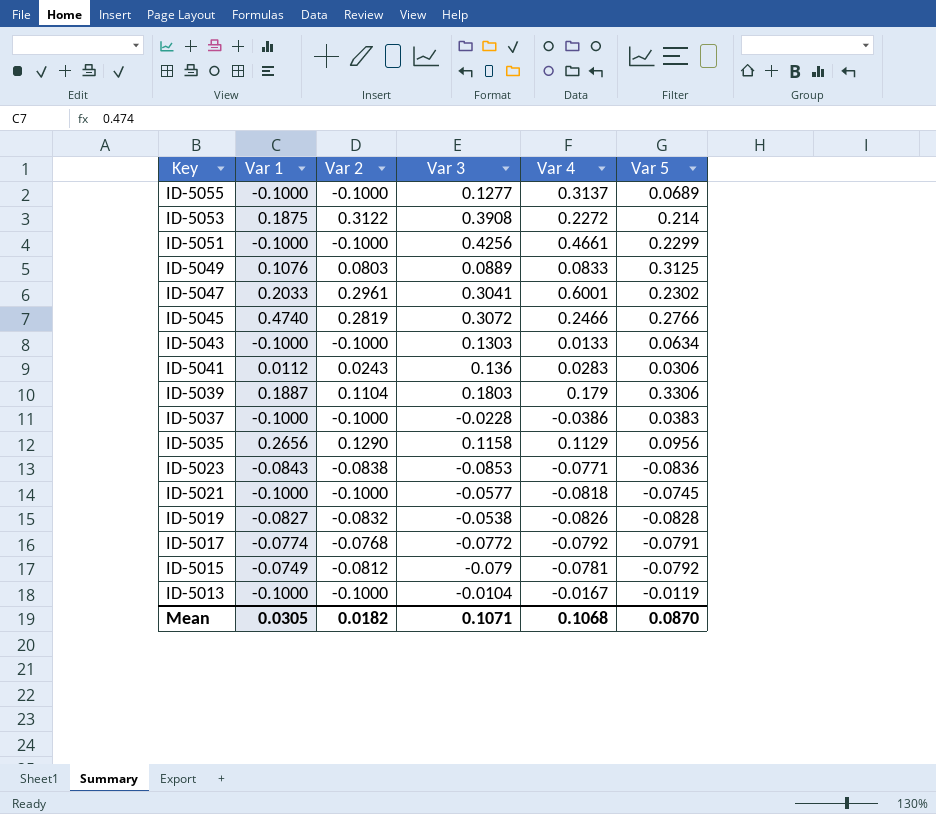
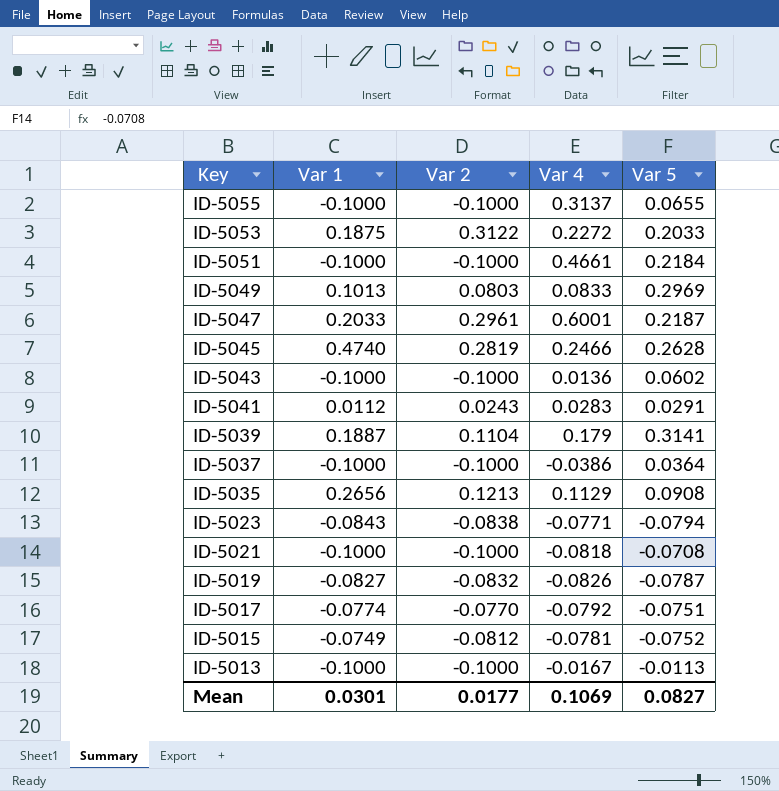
column Var 3 | position: 4 -> none
ID-5055 | Var 5: 0.0689 -> 0.0655
ID-5053 | Var 5: 0.214 -> 0.2033
ID-5051 | Var 5: 0.2299 -> 0.2184
ID-5049 | Var 1: 0.1076 -> 0.1013
ID-5049 | Var 5: 0.3125 -> 0.2969
ID-5047 | Var 5: 0.2302 -> 0.2187
ID-5045 | Var 5: 0.2766 -> 0.2628
ID-5043 | Var 4: 0.0133 -> 0.0136
ID-5043 | Var 5: 0.0634 -> 0.0602
ID-5041 | Var 5: 0.0306 -> 0.0291
ID-5039 | Var 5: 0.3306 -> 0.3141
ID-5037 | Var 5: 0.0383 -> 0.0364
ID-5035 | Var 2: 0.1290 -> 0.1213
ID-5035 | Var 5: 0.0956 -> 0.0908
ID-5023 | Var 5: -0.0836 -> -0.0794
ID-5021 | Var 5: -0.0745 -> -0.0708
ID-5019 | Var 5: -0.0828 -> -0.0787
ID-5017 | Var 2: -0.0768 -> -0.0770
ID-5017 | Var 5: -0.0791 -> -0.0751
ID-5015 | Var 5: -0.0792 -> -0.0752
ID-5013 | Var 5: -0.0119 -> -0.0113
Mean | Var 1: 0.0305 -> 0.0301
Mean | Var 2: 0.0182 -> 0.0177
Mean | Var 4: 0.1068 -> 0.1069
Mean | Var 5: 0.0870 -> 0.0827

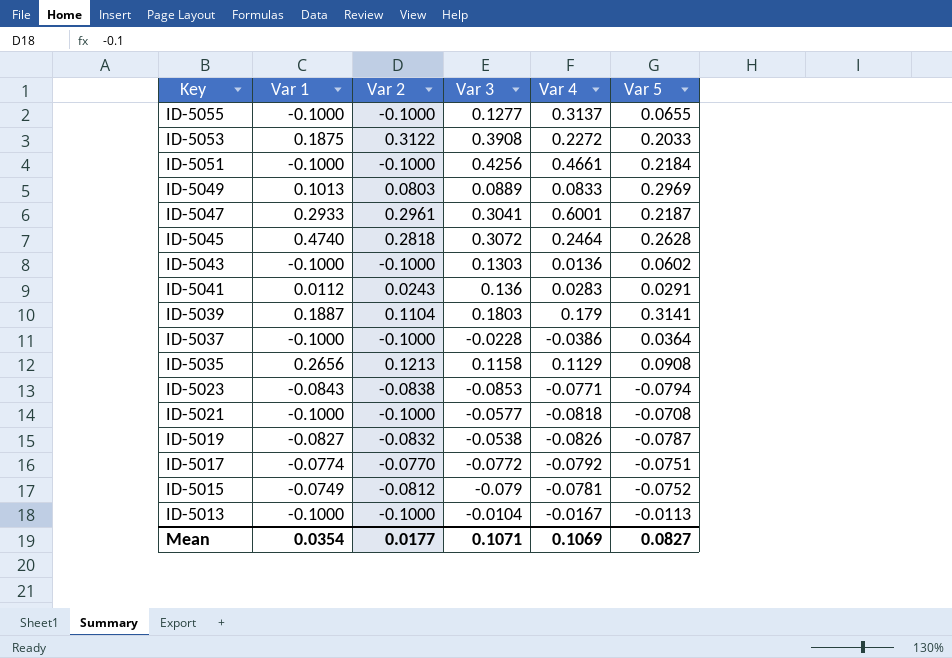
column Var 3 | position: none -> 4
ID-5047 | Var 1: 0.2033 -> 0.2933
ID-5045 | Var 2: 0.2819 -> 0.2818
ID-5045 | Var 4: 0.2466 -> 0.2464
Mean | Var 1: 0.0301 -> 0.0354

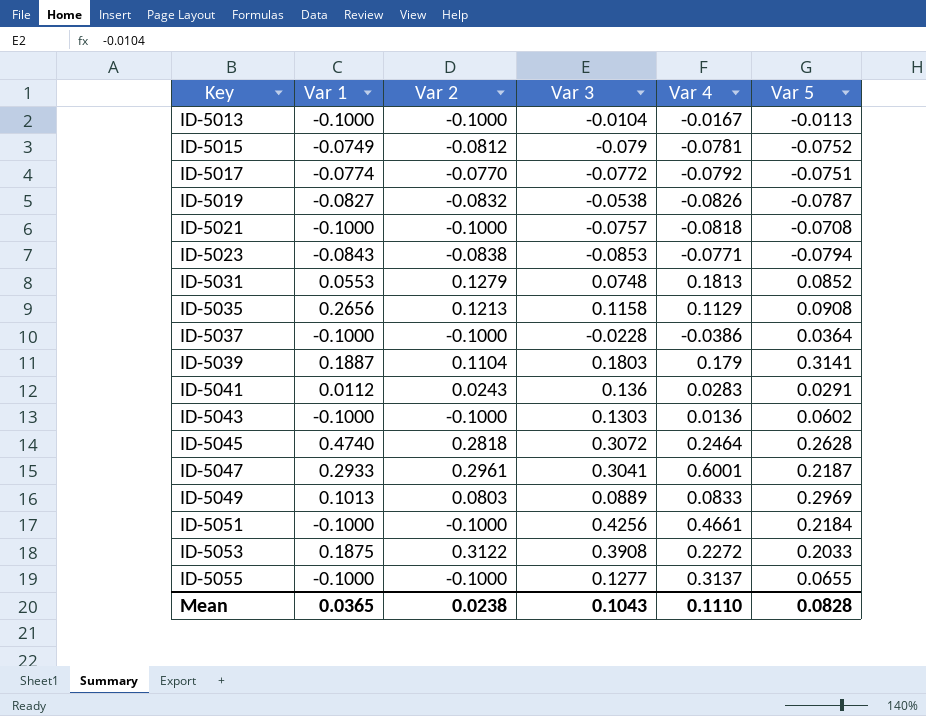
row order: Key descending -> Key ascending
ID-5021 | Var 3: -0.0577 -> -0.0757
row ID-5031: none -> 0.0553 | 0.1279 | 0.0748 | 0.1813 | 0.0852
Mean | Var 1: 0.0354 -> 0.0365
Mean | Var 2: 0.0177 -> 0.0238
Mean | Var 3: 0.1071 -> 0.1043
Mean | Var 4: 0.1069 -> 0.1110
Mean | Var 5: 0.0827 -> 0.0828

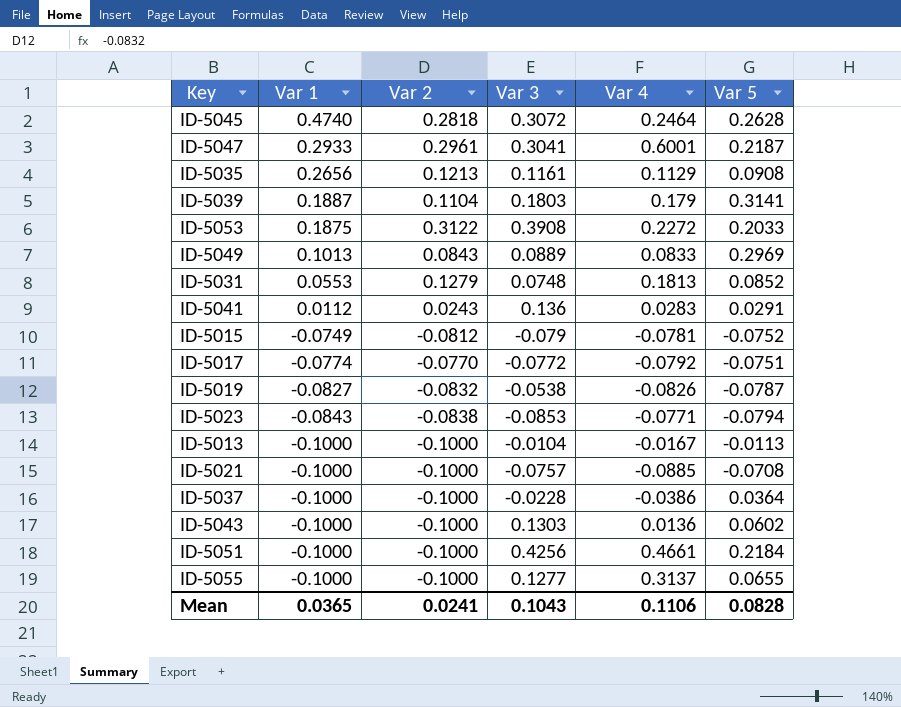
row order: Key ascending -> Var 1 descending
ID-5035 | Var 3: 0.1158 -> 0.1161
ID-5049 | Var 2: 0.0803 -> 0.0843
ID-5021 | Var 4: -0.0818 -> -0.0885
Mean | Var 2: 0.0238 -> 0.0241
Mean | Var 4: 0.1110 -> 0.1106

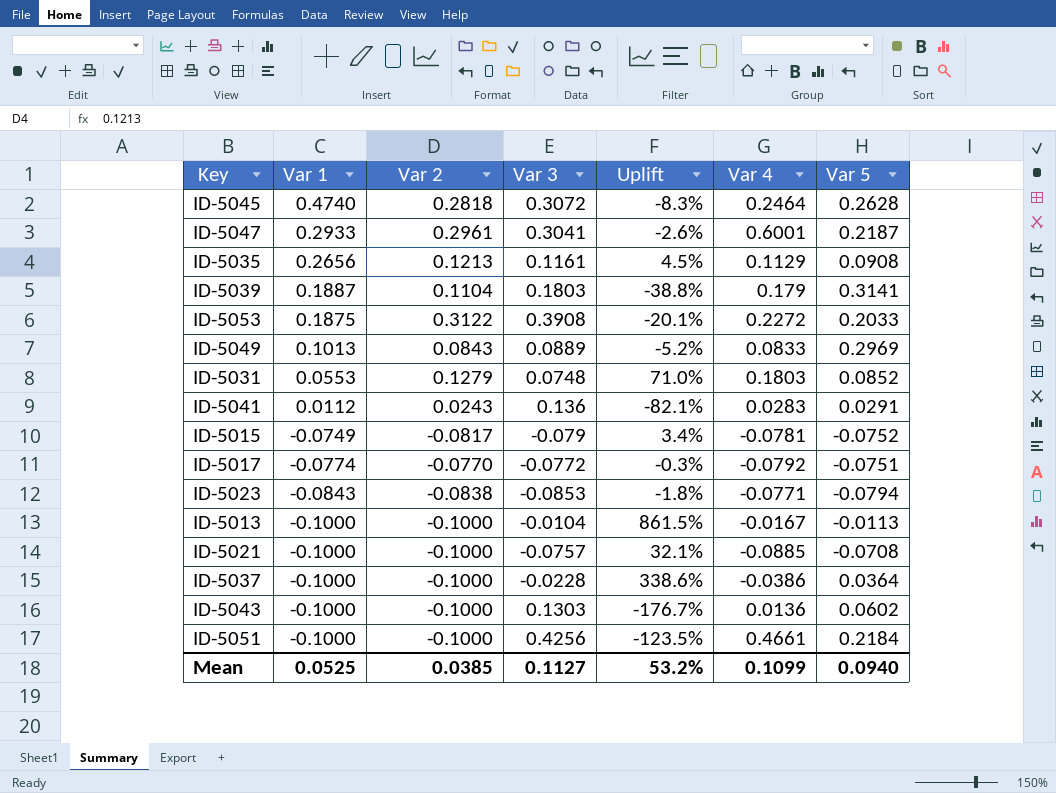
column Uplift | formula: none -> ([Var 2] - [Var 3]) / [Var 3]
row ID-5019: -0.0827 | -0.0832 | -0.0538 | -0.0826 | -0.0787 -> none
row ID-5055: -0.1000 | -0.1000 | 0.1277 | 0.3137 | 0.0655 -> none
ID-5031 | Var 4: 0.1813 -> 0.1803
ID-5015 | Var 2: -0.0812 -> -0.0817
Mean | Var 1: 0.0365 -> 0.0525
Mean | Var 2: 0.0241 -> 0.0385
Mean | Var 3: 0.1043 -> 0.1127
Mean | Var 4: 0.1106 -> 0.1099
Mean | Var 5: 0.0828 -> 0.0940

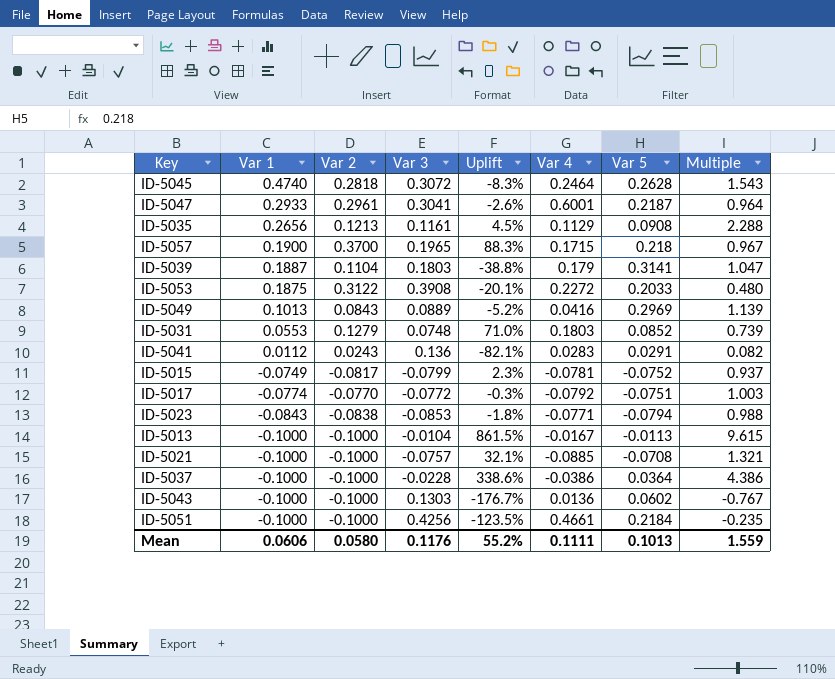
column Multiple | formula: none -> [Var 1] / [Var 3]
row ID-5057: none -> 0.1900 | 0.3700 | 0.1965 | 88.3% | 0.1715 | 0.218 | 0.967
ID-5049 | Var 4: 0.0833 -> 0.0416
ID-5015 | Var 3: -0.079 -> -0.0799
ID-5015 | Uplift: 3.4% -> 2.3%
Mean | Var 1: 0.0525 -> 0.0606
Mean | Var 2: 0.0385 -> 0.0580
Mean | Var 3: 0.1127 -> 0.1176
Mean | Uplift: 53.2% -> 55.2%
Mean | Var 4: 0.1099 -> 0.1111
Mean | Var 5: 0.0940 -> 0.1013

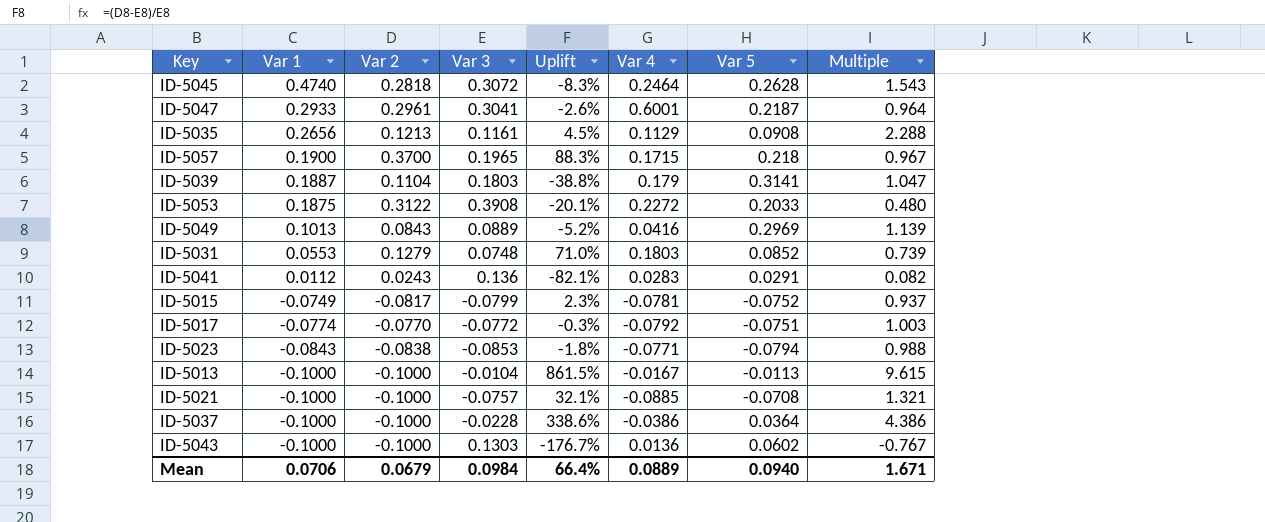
row ID-5051: -0.1000 | -0.1000 | 0.4256 | -123.5% | 0.4661 | 0.2184 | -0.235 -> none
Mean | Var 1: 0.0606 -> 0.0706
Mean | Var 2: 0.0580 -> 0.0679
Mean | Var 3: 0.1176 -> 0.0984
Mean | Uplift: 55.2% -> 66.4%
Mean | Var 4: 0.1111 -> 0.0889
Mean | Var 5: 0.1013 -> 0.0940
Mean | Multiple: 1.559 -> 1.671

